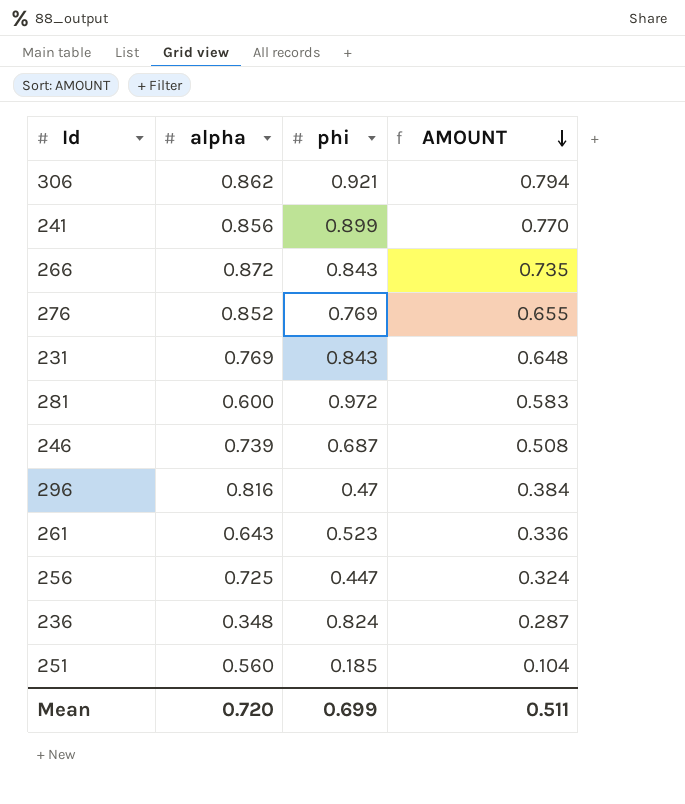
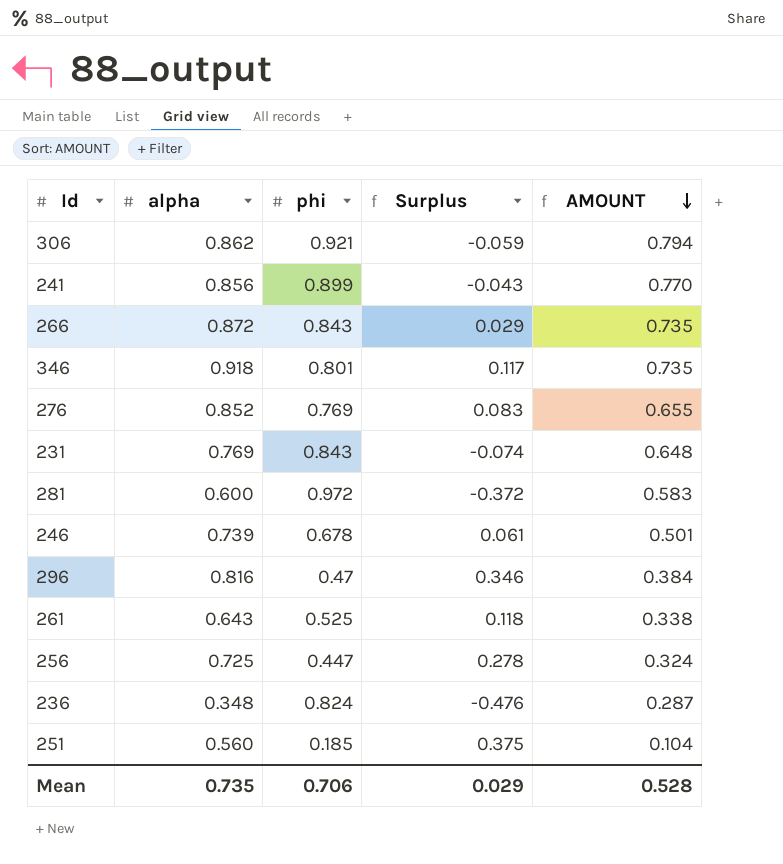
column Surplus | formula: none -> [alpha] - [phi]
row 346: none -> 0.918 | 0.801 | 0.117 | 0.735
246 | phi: 0.687 -> 0.678
246 | AMOUNT: 0.508 -> 0.501
261 | phi: 0.523 -> 0.525
261 | AMOUNT: 0.336 -> 0.338
Mean | alpha: 0.720 -> 0.735
Mean | phi: 0.699 -> 0.706
Mean | AMOUNT: 0.511 -> 0.528

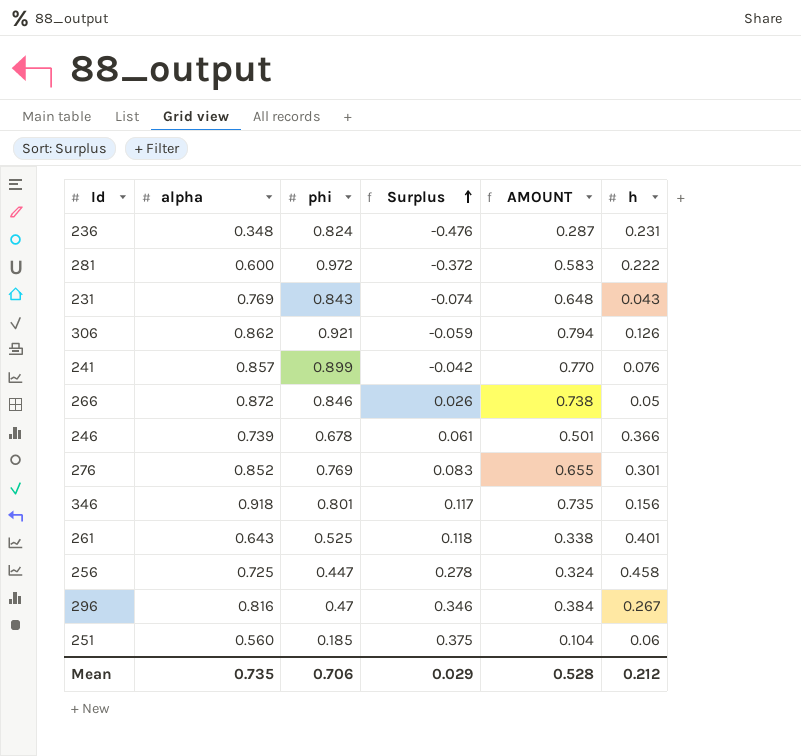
row order: AMOUNT descending -> Surplus ascending
column h | position: none -> 6
241 | alpha: 0.856 -> 0.857
241 | Surplus: -0.043 -> -0.042
266 | phi: 0.843 -> 0.846
266 | Surplus: 0.029 -> 0.026
266 | AMOUNT: 0.735 -> 0.738

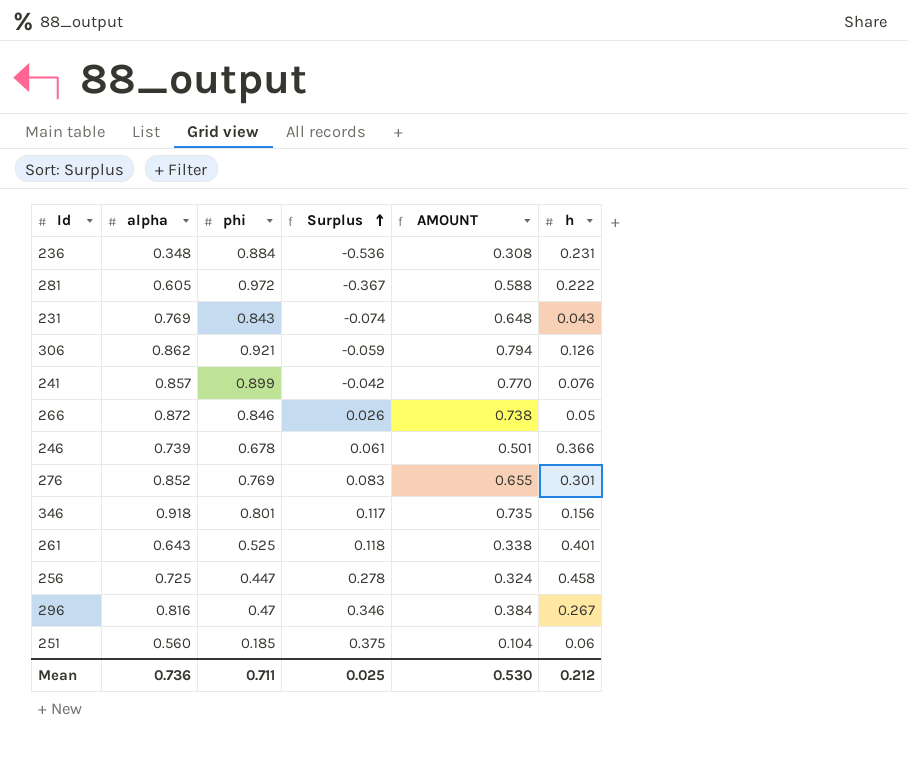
236 | phi: 0.824 -> 0.884
236 | Surplus: -0.476 -> -0.536
236 | AMOUNT: 0.287 -> 0.308
281 | alpha: 0.600 -> 0.605
281 | Surplus: -0.372 -> -0.367
281 | AMOUNT: 0.583 -> 0.588
Mean | alpha: 0.735 -> 0.736
Mean | phi: 0.706 -> 0.711
Mean | Surplus: 0.029 -> 0.025
Mean | AMOUNT: 0.528 -> 0.530

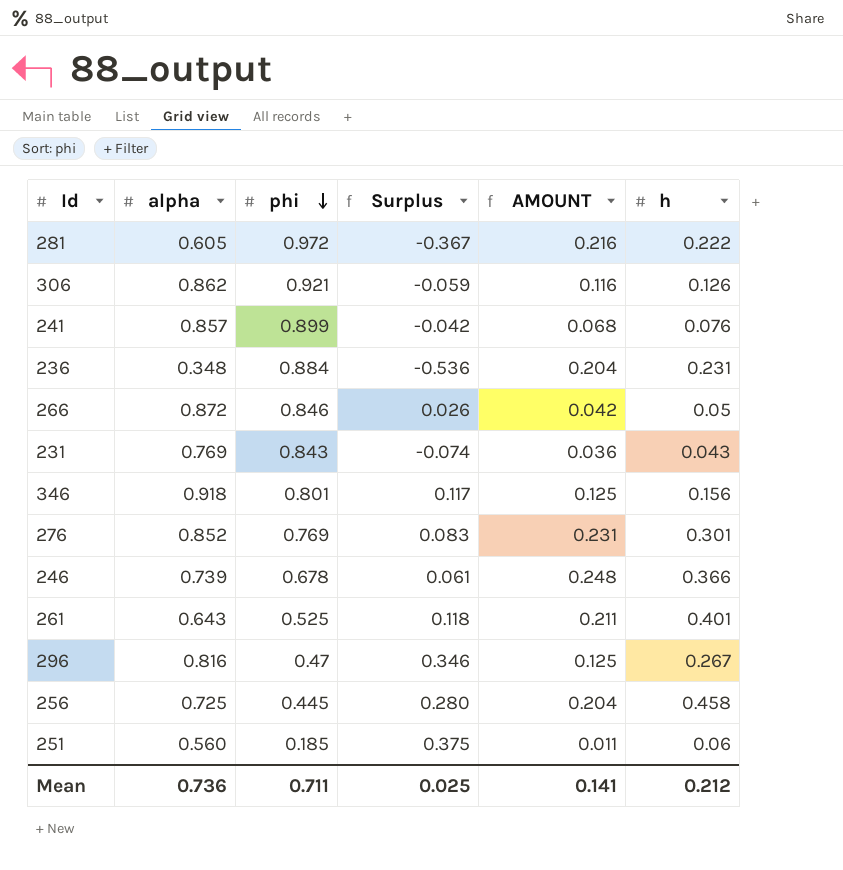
row order: Surplus ascending -> phi descending
column AMOUNT | formula: [alpha] * [phi] -> [phi] * [h]
256 | phi: 0.447 -> 0.445
256 | Surplus: 0.278 -> 0.280
Mean | AMOUNT: 0.530 -> 0.141

